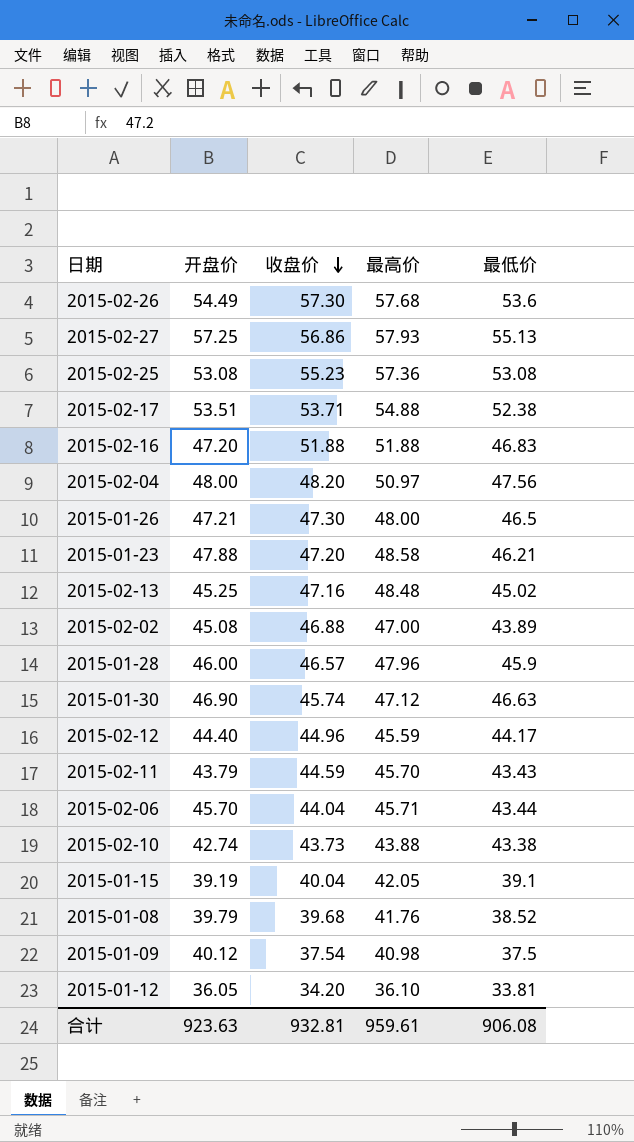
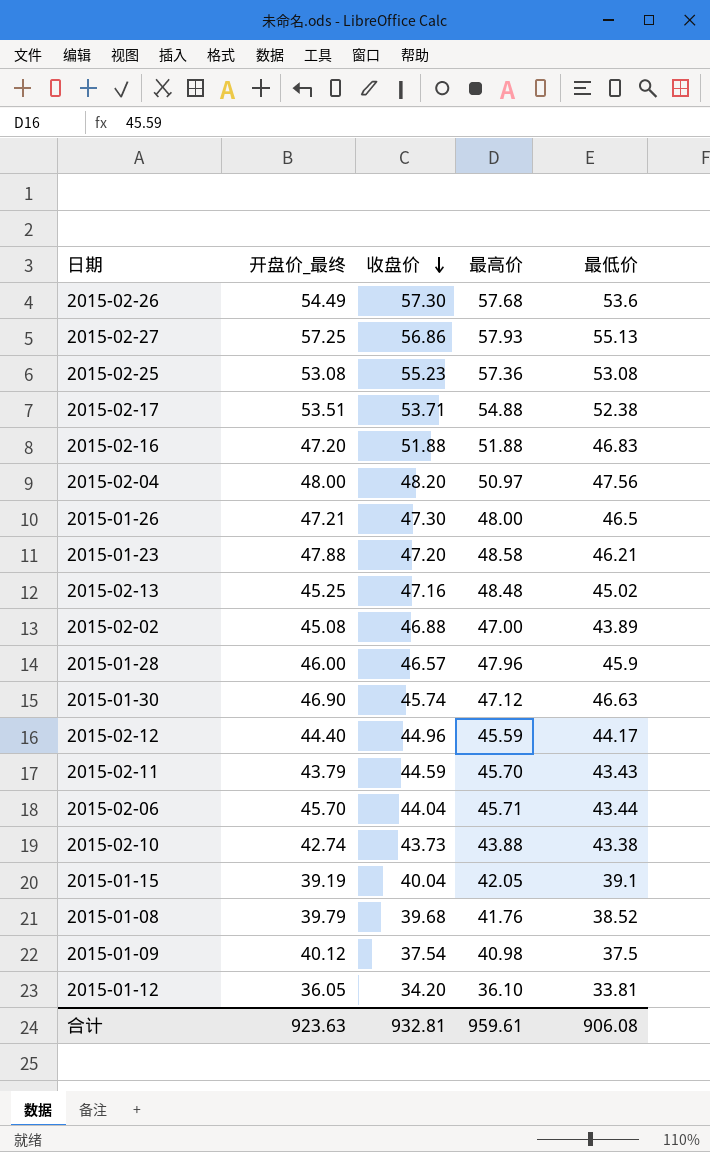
column name: 开盘价 -> 开盘价_最终

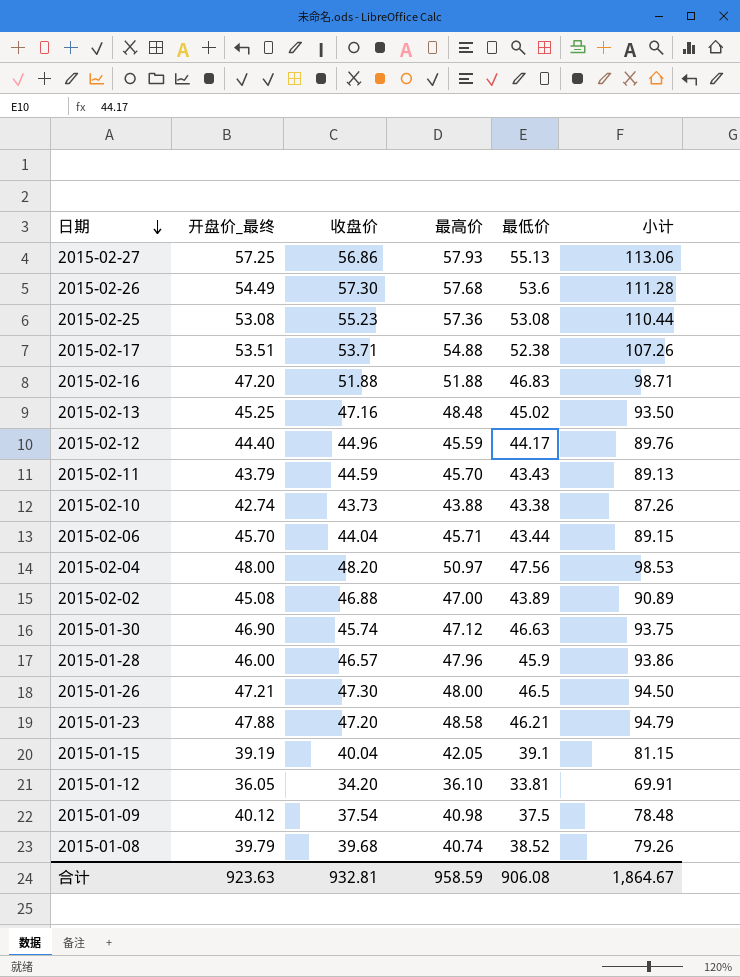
row order: 收盘价 descending -> 日期 descending
column 小计 | formula: none -> [最高价] + [最低价]
2015-01-08 | 最高价: 41.76 -> 40.74
合计 | 最高价: 959.61 -> 958.59

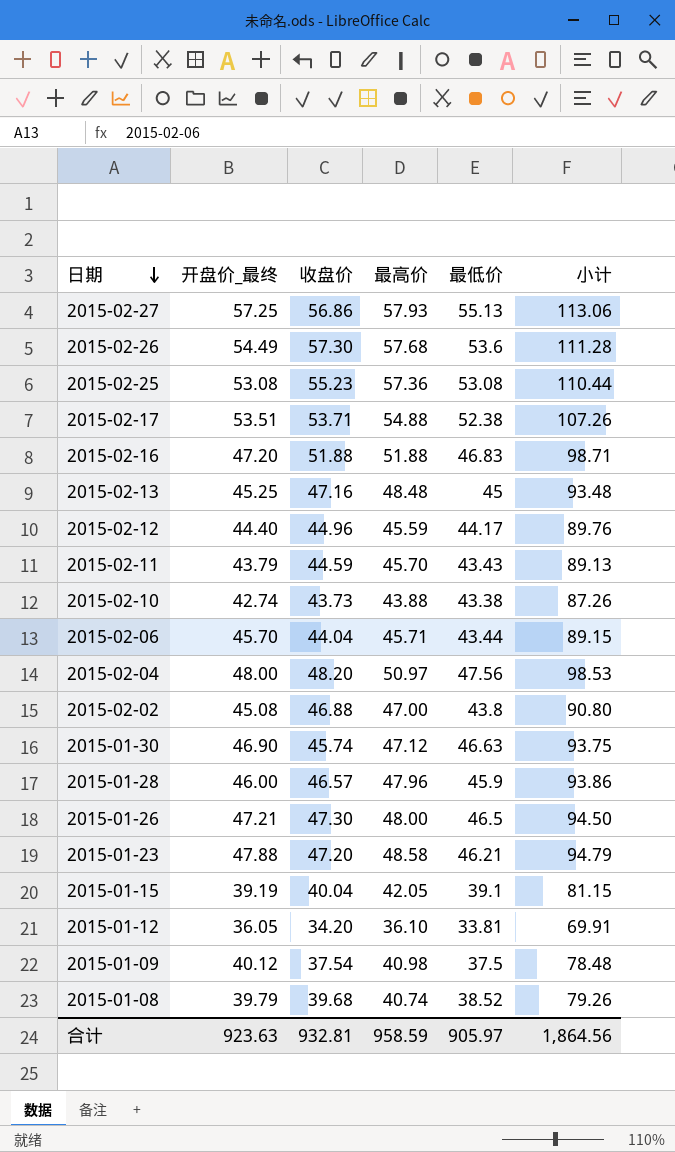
2015-02-13 | 最低价: 45.02 -> 45
2015-02-13 | 小计: 93.50 -> 93.48
2015-02-02 | 最低价: 43.89 -> 43.8
2015-02-02 | 小计: 90.89 -> 90.80
合计 | 最低价: 906.08 -> 905.97
合计 | 小计: 1,864.67 -> 1,864.56

